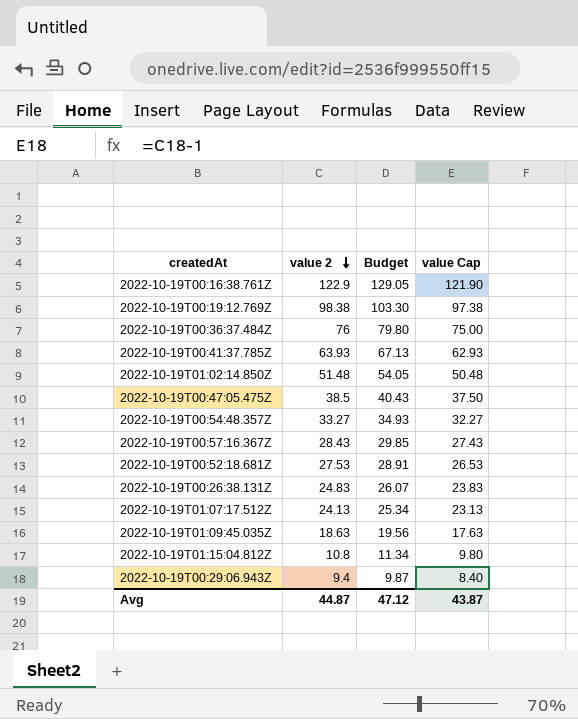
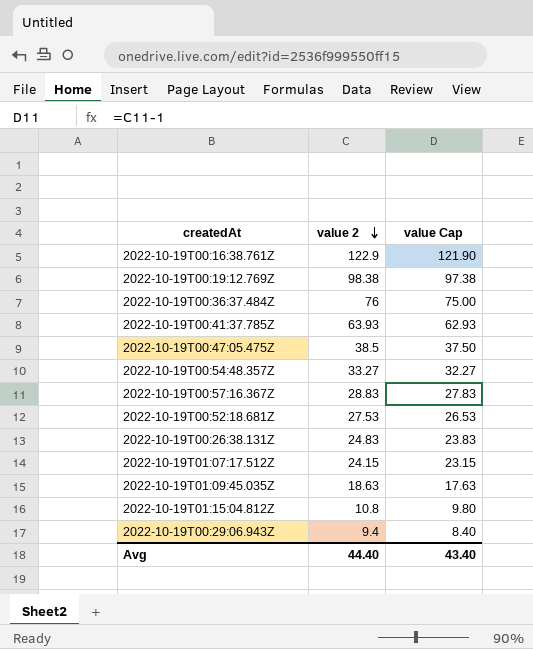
column Budget | formula: [value 2] * 1.05 -> none
row 2022-10-19T01:02:14.850Z: 51.48 | 54.05 | 50.48 -> none
2022-10-19T00:57:16.367Z | value 2: 28.43 -> 28.83
2022-10-19T00:57:16.367Z | value Cap: 27.43 -> 27.83
2022-10-19T01:07:17.512Z | value 2: 24.13 -> 24.15
2022-10-19T01:07:17.512Z | value Cap: 23.13 -> 23.15
Avg | value 2: 44.87 -> 44.40
Avg | value Cap: 43.87 -> 43.40

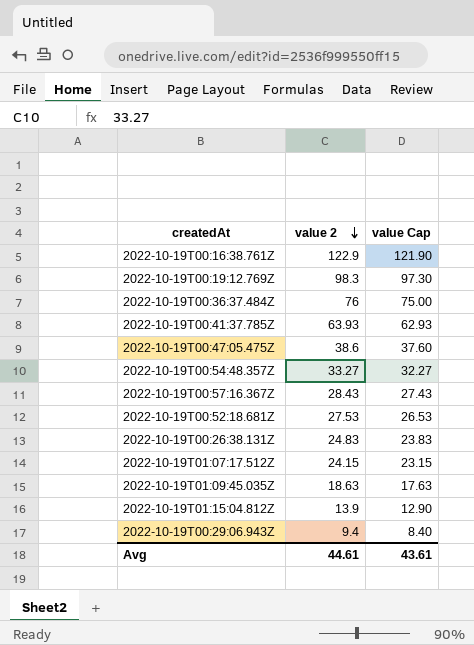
2022-10-19T00:19:12.769Z | value 2: 98.38 -> 98.3
2022-10-19T00:19:12.769Z | value Cap: 97.38 -> 97.30
2022-10-19T00:47:05.475Z | value 2: 38.5 -> 38.6
2022-10-19T00:47:05.475Z | value Cap: 37.50 -> 37.60
2022-10-19T00:57:16.367Z | value 2: 28.83 -> 28.43
2022-10-19T00:57:16.367Z | value Cap: 27.83 -> 27.43
2022-10-19T01:15:04.812Z | value 2: 10.8 -> 13.9
2022-10-19T01:15:04.812Z | value Cap: 9.80 -> 12.90
Avg | value 2: 44.40 -> 44.61
Avg | value Cap: 43.40 -> 43.61

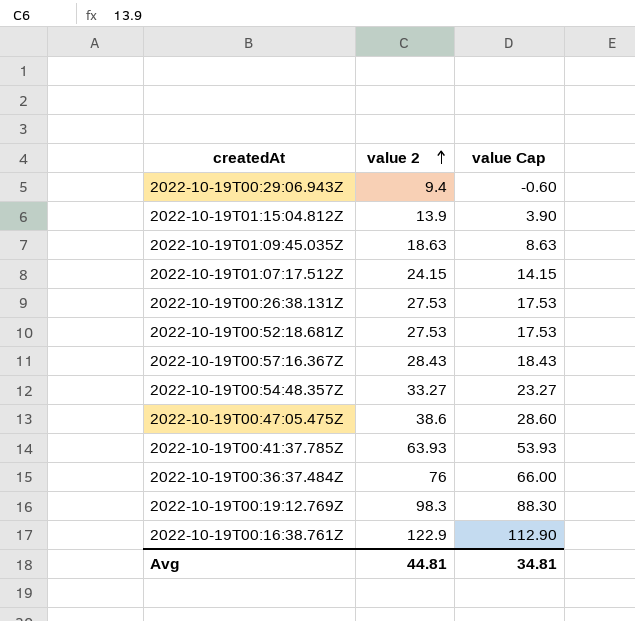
row order: value 2 descending -> value 2 ascending
column value Cap | formula: [value 2] - 1 -> [value 2] - 10
2022-10-19T00:26:38.131Z | value 2: 24.83 -> 27.53
Avg | value 2: 44.61 -> 44.81
Avg | value Cap: 43.61 -> 34.81

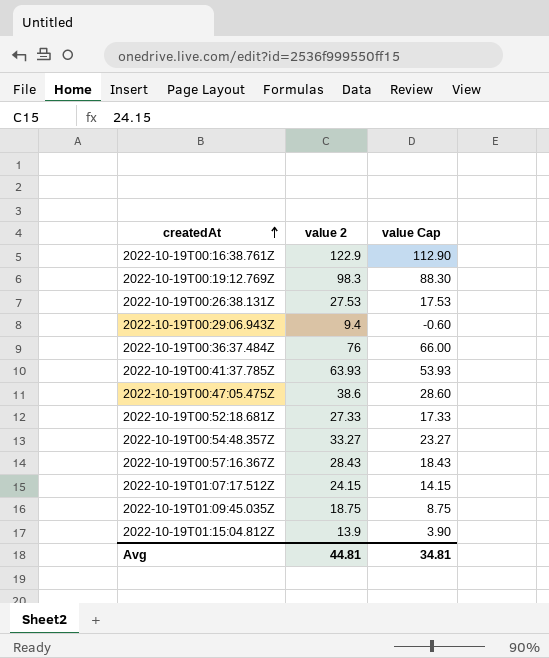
row order: value 2 ascending -> createdAt ascending
2022-10-19T00:52:18.681Z | value 2: 27.53 -> 27.33
2022-10-19T00:52:18.681Z | value Cap: 17.53 -> 17.33
2022-10-19T01:09:45.035Z | value 2: 18.63 -> 18.75
2022-10-19T01:09:45.035Z | value Cap: 8.63 -> 8.75

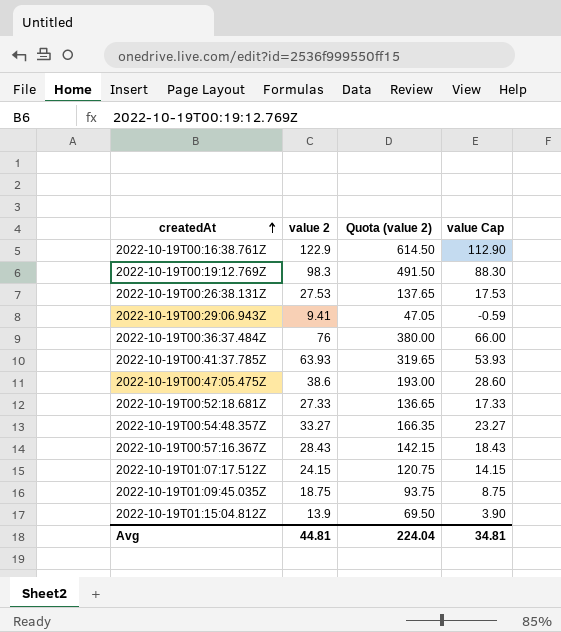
column Quota (value 2) | formula: none -> [value 2] * 5
2022-10-19T00:29:06.943Z | value 2: 9.4 -> 9.41
2022-10-19T00:29:06.943Z | value Cap: -0.60 -> -0.59

